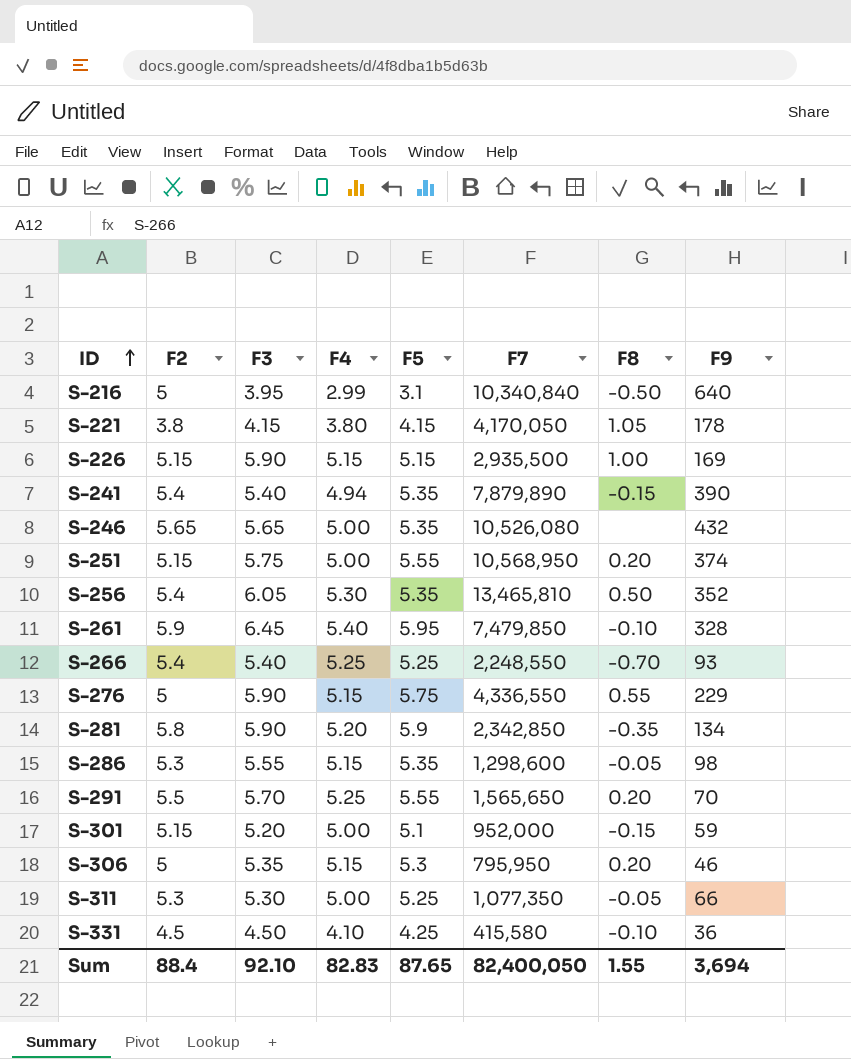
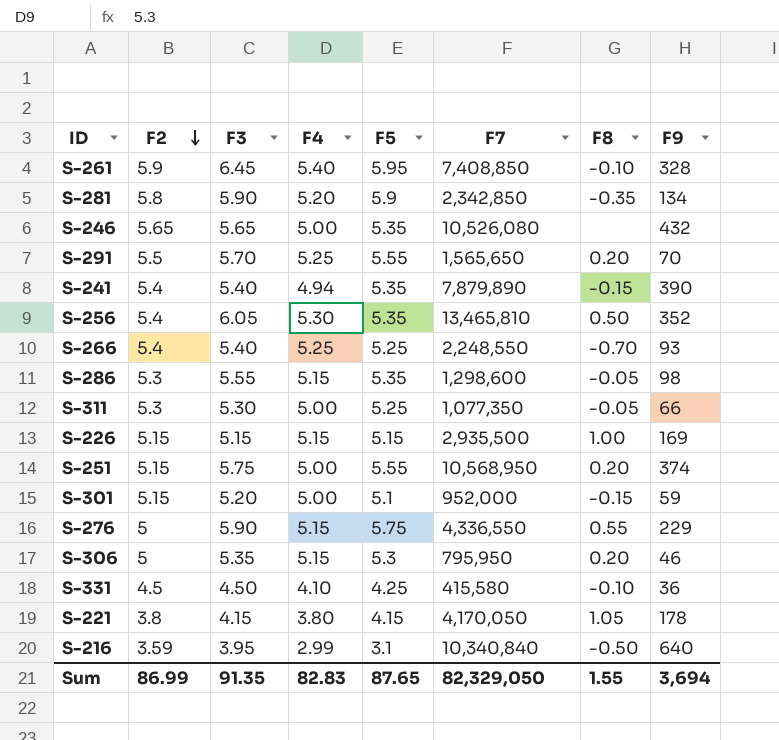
row order: ID ascending -> F2 descending
S-261 | F7: 7,479,850 -> 7,408,850
S-226 | F3: 5.90 -> 5.15
S-216 | F2: 5 -> 3.59
Sum | F2: 88.4 -> 86.99
Sum | F3: 92.10 -> 91.35
Sum | F7: 82,400,050 -> 82,329,050

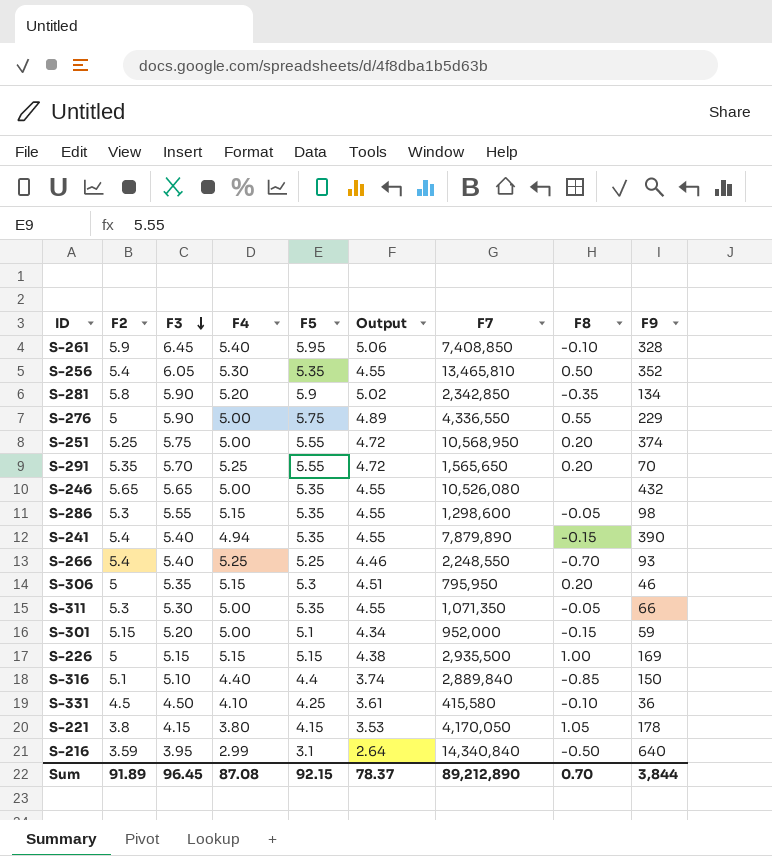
row order: F2 descending -> F3 descending
column Output | formula: none -> [F5] * 0.85
S-276 | F4: 5.15 -> 5.00
S-251 | F2: 5.15 -> 5.25
S-291 | F2: 5.5 -> 5.35
S-311 | F5: 5.25 -> 5.35
S-311 | F7: 1,077,350 -> 1,071,350
S-226 | F2: 5.15 -> 5
row S-316: none -> 5.1 | 5.10 | 4.40 | 4.4 | 3.74 | 2,889,840 | -0.85 | 150
S-216 | F7: 10,340,840 -> 14,340,840
Sum | F2: 86.99 -> 91.89
Sum | F3: 91.35 -> 96.45
Sum | F4: 82.83 -> 87.08
Sum | F5: 87.65 -> 92.15
Sum | F7: 82,329,050 -> 89,212,890
Sum | F8: 1.55 -> 0.70
Sum | F9: 3,694 -> 3,844

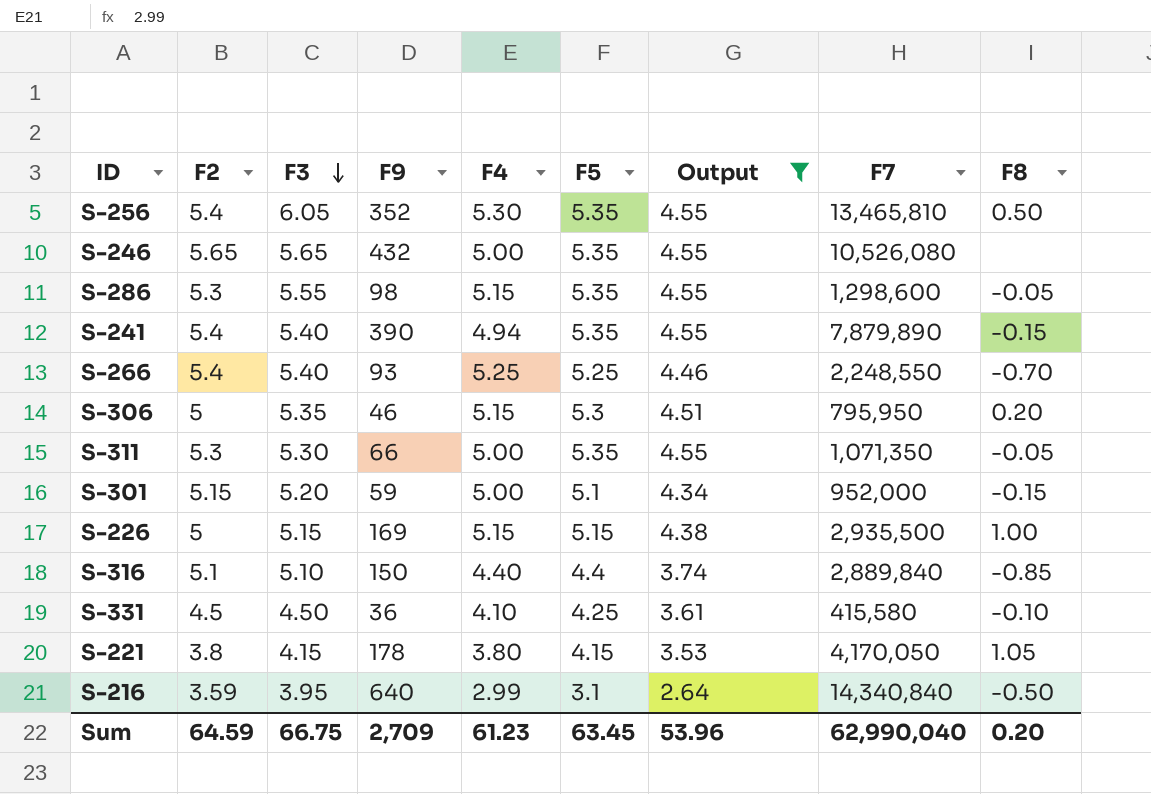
filter: none -> Output <= 4.55
column F9 | position: 9 -> 4
Sum | F2: 91.89 -> 64.59
Sum | F3: 96.45 -> 66.75
Sum | F9: 3,844 -> 2,709
Sum | F4: 87.08 -> 61.23
Sum | F5: 92.15 -> 63.45
Sum | Output: 78.37 -> 53.96
Sum | F7: 89,212,890 -> 62,990,040
Sum | F8: 0.70 -> 0.20

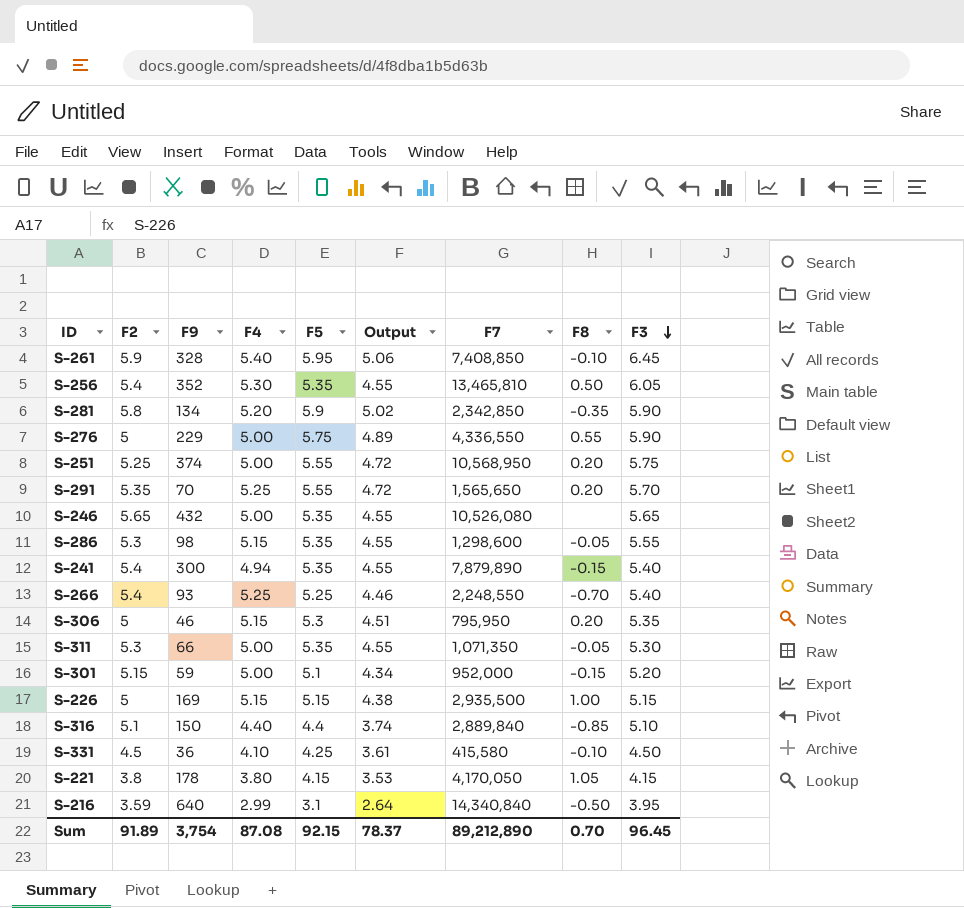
filter: Output <= 4.55 -> none
column F3 | position: 3 -> 9
S-241 | F9: 390 -> 300
Sum | F2: 64.59 -> 91.89
Sum | F9: 2,709 -> 3,754
Sum | F4: 61.23 -> 87.08
Sum | F5: 63.45 -> 92.15
Sum | Output: 53.96 -> 78.37
Sum | F7: 62,990,040 -> 89,212,890
Sum | F8: 0.20 -> 0.70
Sum | F3: 66.75 -> 96.45

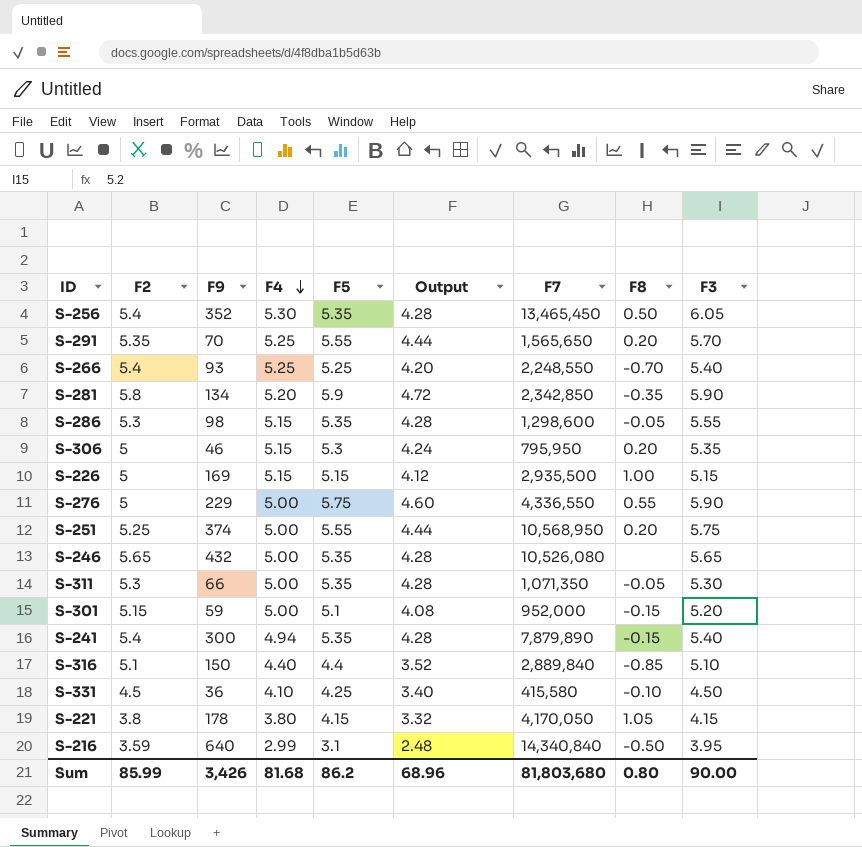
row order: F3 descending -> F4 descending
column Output | formula: [F5] * 0.85 -> [F5] * 0.8
row S-261: 5.9 | 328 | 5.40 | 5.95 | 5.06 | 7,408,850 | -0.10 | 6.45 -> none
S-256 | F7: 13,465,810 -> 13,465,450
Sum | F2: 91.89 -> 85.99
Sum | F9: 3,754 -> 3,426
Sum | F4: 87.08 -> 81.68
Sum | F5: 92.15 -> 86.2
Sum | Output: 78.37 -> 68.96
Sum | F7: 89,212,890 -> 81,803,680
Sum | F8: 0.70 -> 0.80
Sum | F3: 96.45 -> 90.00

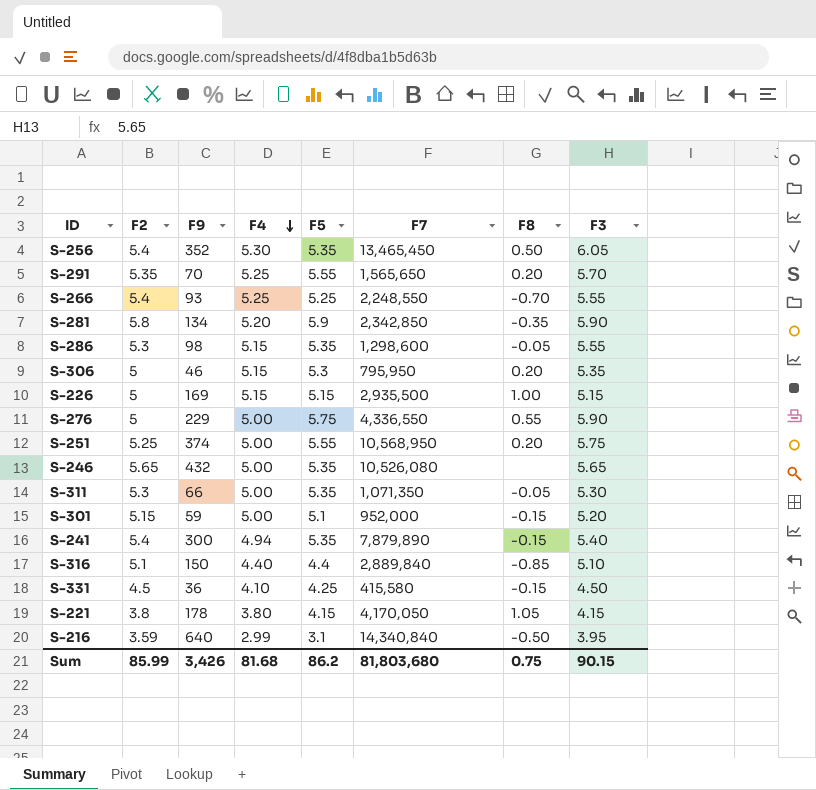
column Output | formula: [F5] * 0.8 -> none
S-266 | F3: 5.40 -> 5.55
S-331 | F8: -0.10 -> -0.15
Sum | F8: 0.80 -> 0.75
Sum | F3: 90.00 -> 90.15

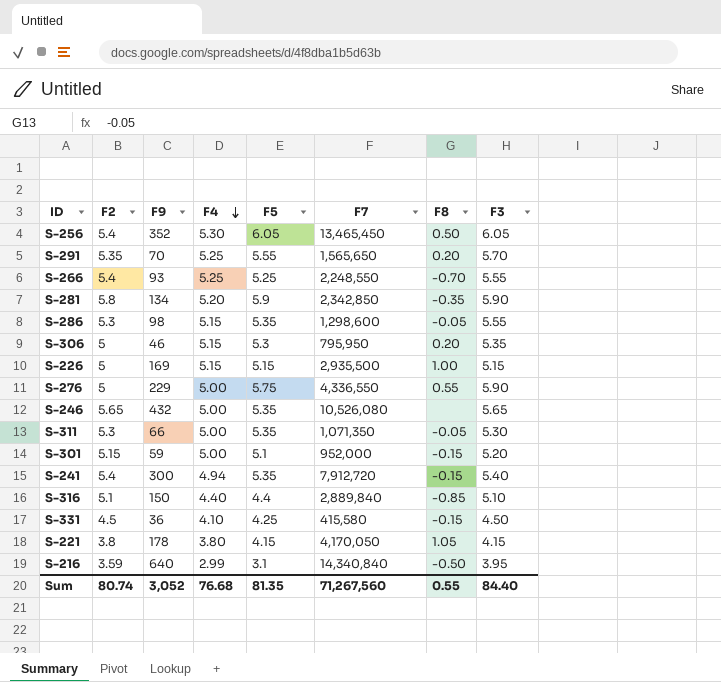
row S-251: 5.25 | 374 | 5.00 | 5.55 | 10,568,950 | 0.20 | 5.75 -> none
S-256 | F5: 5.35 -> 6.05
S-241 | F7: 7,879,890 -> 7,912,720
Sum | F2: 85.99 -> 80.74
Sum | F9: 3,426 -> 3,052
Sum | F4: 81.68 -> 76.68
Sum | F5: 86.2 -> 81.35
Sum | F7: 81,803,680 -> 71,267,560
Sum | F8: 0.75 -> 0.55
Sum | F3: 90.15 -> 84.40

